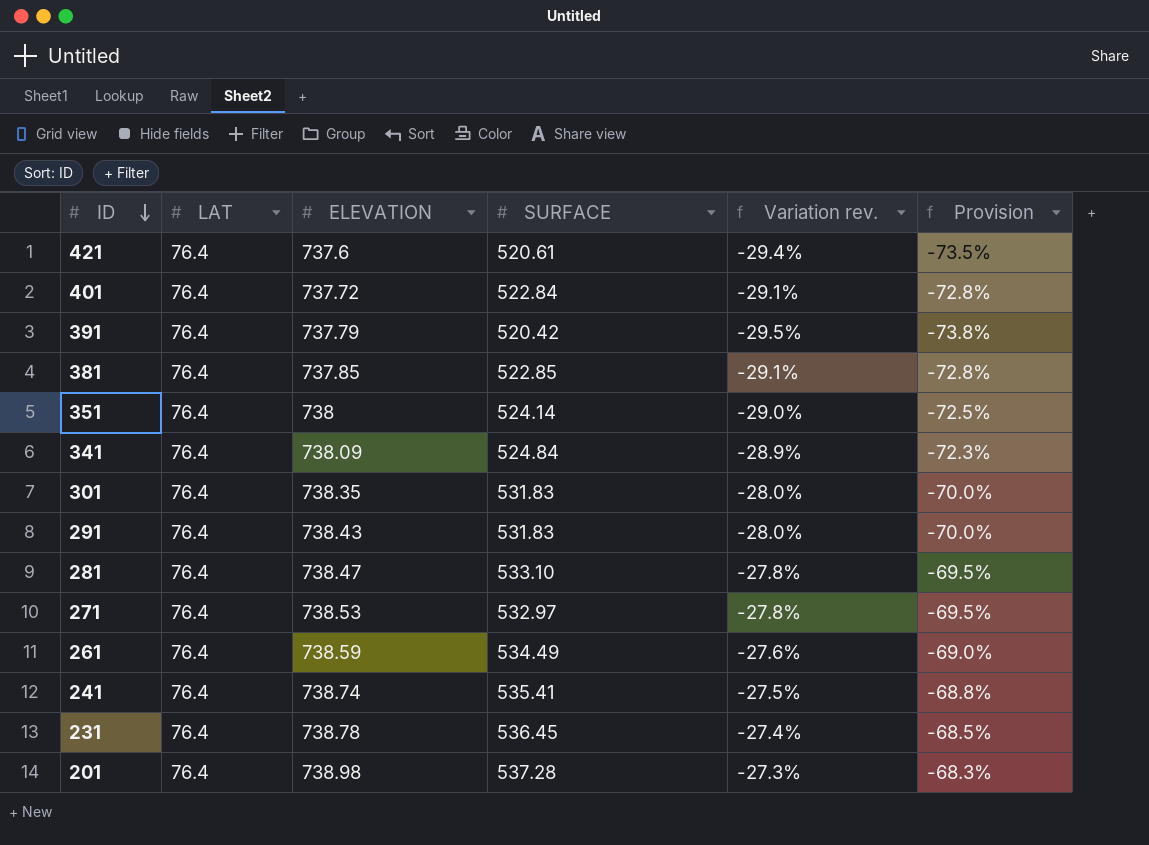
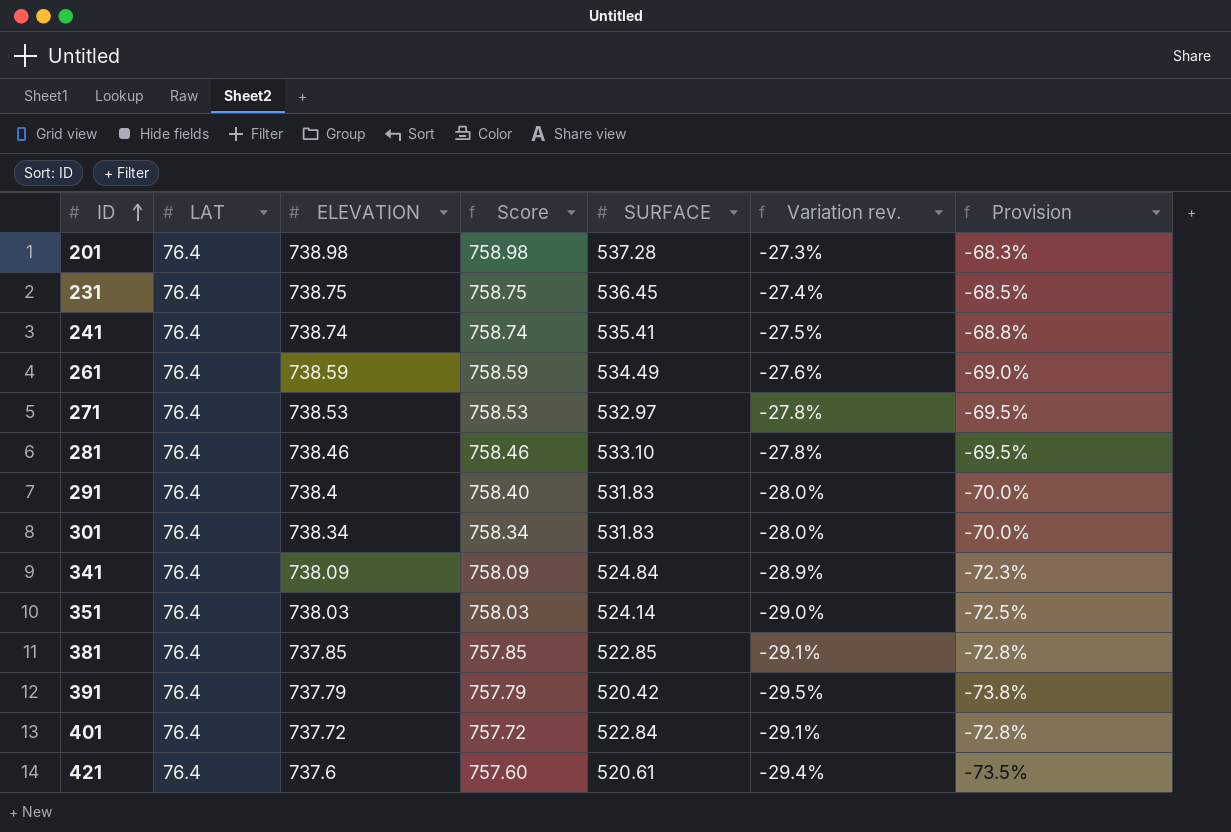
row order: ID descending -> ID ascending
column Score | formula: none -> [ELEVATION] + 20
231 | ELEVATION: 738.78 -> 738.75
281 | ELEVATION: 738.47 -> 738.46
291 | ELEVATION: 738.43 -> 738.4
301 | ELEVATION: 738.35 -> 738.34
351 | ELEVATION: 738 -> 738.03

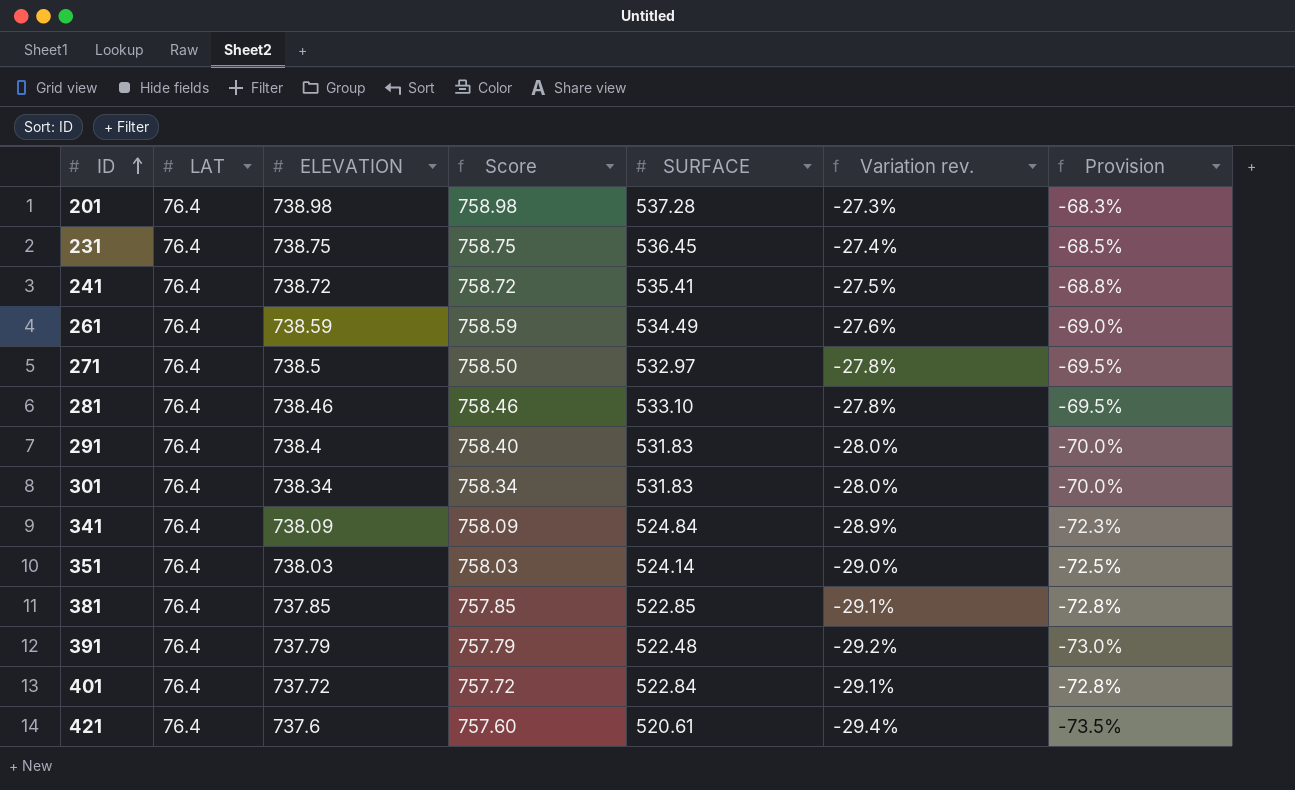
241 | ELEVATION: 738.74 -> 738.72
241 | Score: 758.74 -> 758.72
271 | ELEVATION: 738.53 -> 738.5
271 | Score: 758.53 -> 758.50
391 | SURFACE: 520.42 -> 522.48
391 | Variation rev.: -29.5% -> -29.2%
391 | Provision: -73.8% -> -73.0%

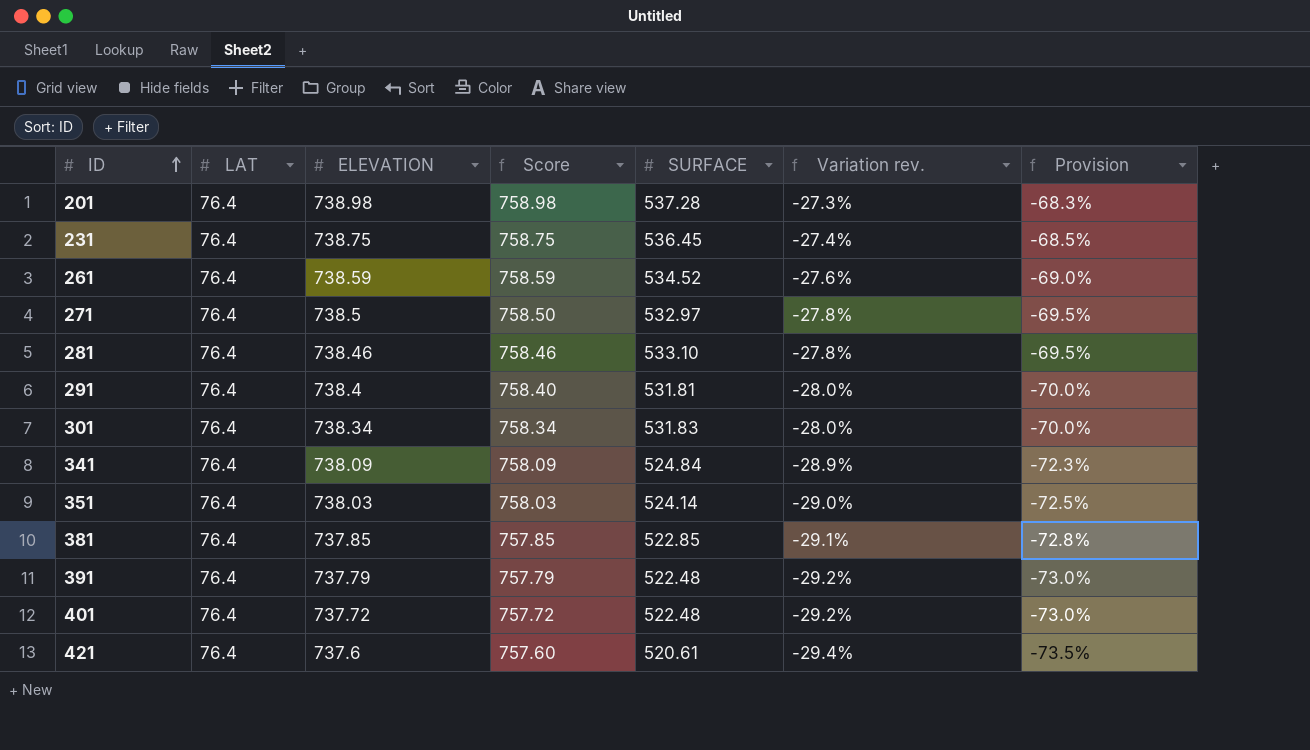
row 241: 76.4 | 738.72 | 758.72 | 535.41 | -27.5% | -68.8% -> none
261 | SURFACE: 534.49 -> 534.52
291 | SURFACE: 531.83 -> 531.81
401 | SURFACE: 522.84 -> 522.48
401 | Variation rev.: -29.1% -> -29.2%
401 | Provision: -72.8% -> -73.0%

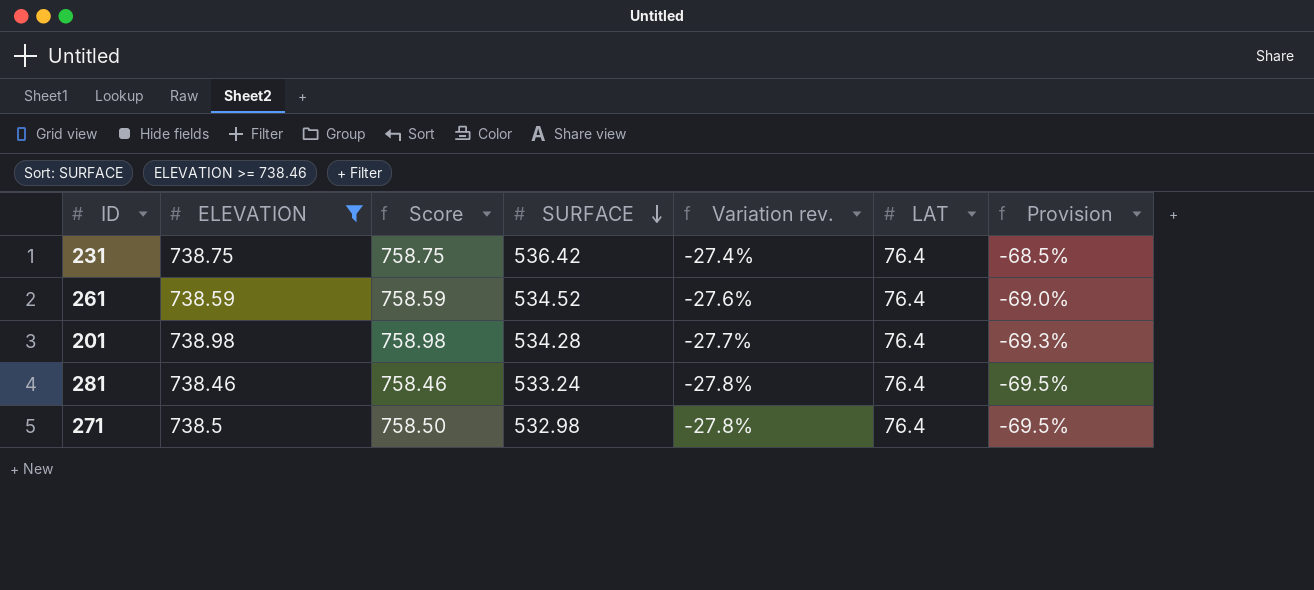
filter: none -> ELEVATION >= 738.46
row order: ID ascending -> SURFACE descending
column LAT | position: 2 -> 6
231 | SURFACE: 536.45 -> 536.42
201 | SURFACE: 537.28 -> 534.28
201 | Variation rev.: -27.3% -> -27.7%
201 | Provision: -68.3% -> -69.3%
281 | SURFACE: 533.10 -> 533.24
271 | SURFACE: 532.97 -> 532.98

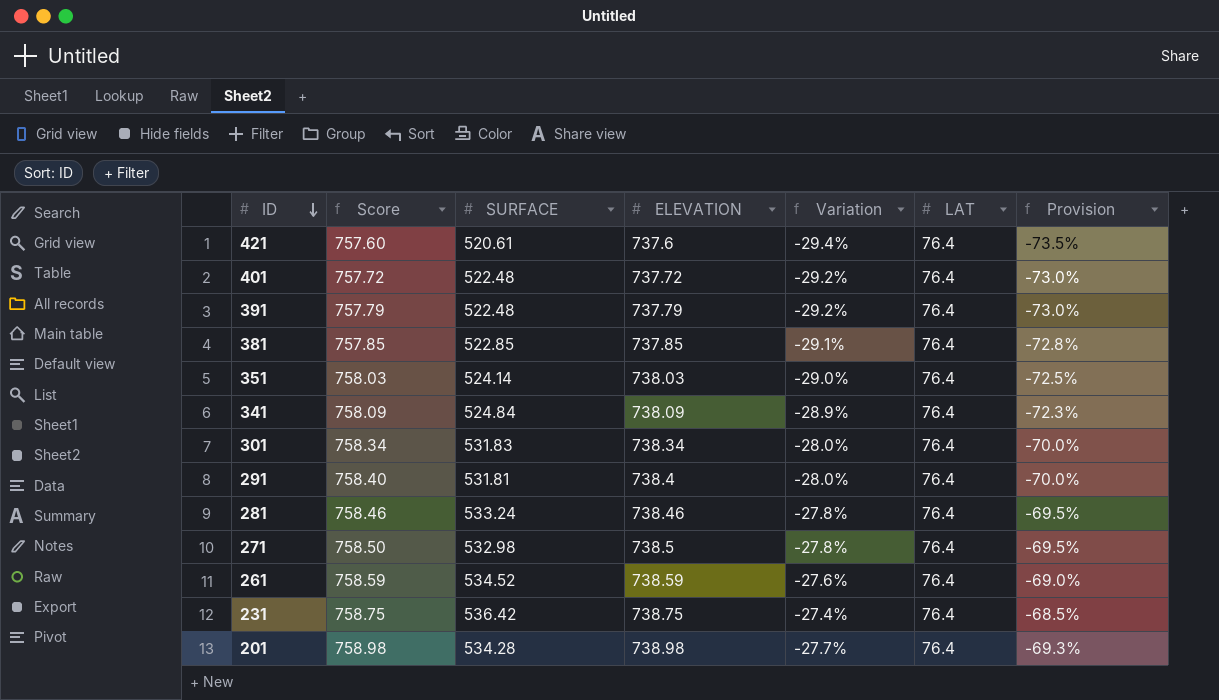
filter: ELEVATION >= 738.46 -> none
row order: SURFACE descending -> ID descending
column ELEVATION | position: 2 -> 4
column name: Variation rev. -> Variation

